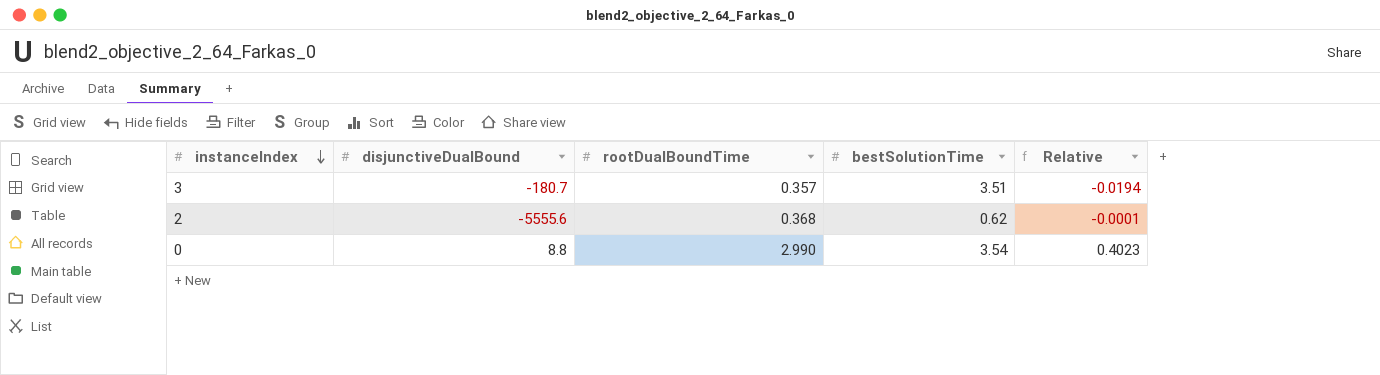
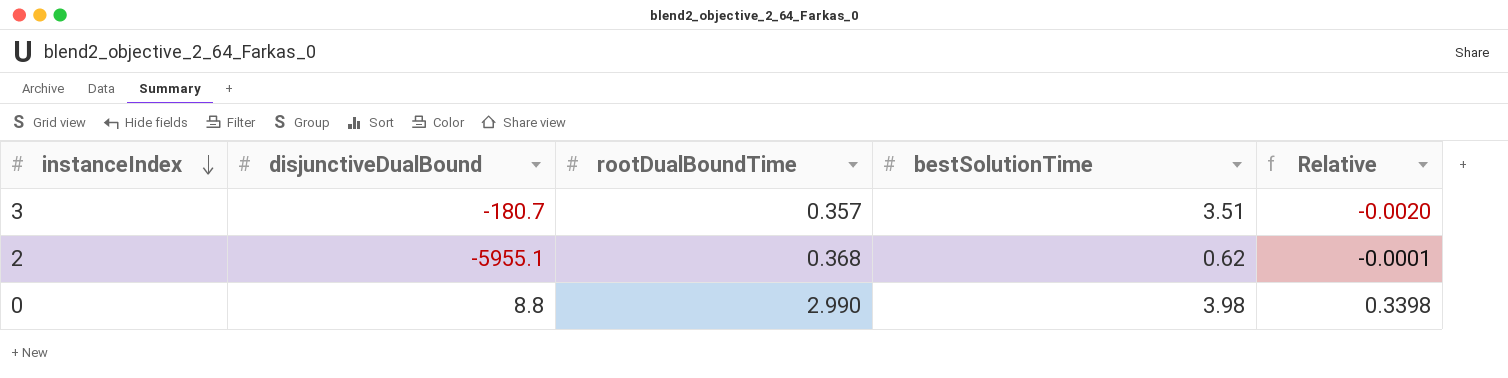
column Relative | formula: [bestSolutionTime] / [disjunctiveDualBound] -> [rootDualBoundTime] / [disjunctiveDualBound]
2 | disjunctiveDualBound: -5555.6 -> -5955.1
0 | bestSolutionTime: 3.54 -> 3.98

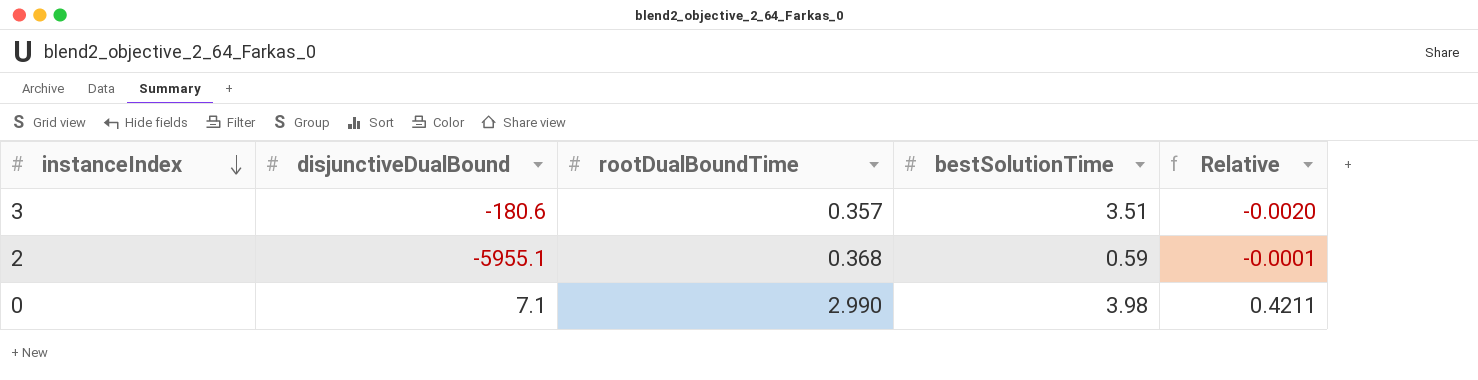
3 | disjunctiveDualBound: -180.7 -> -180.6
2 | bestSolutionTime: 0.62 -> 0.59
0 | disjunctiveDualBound: 8.8 -> 7.1
0 | Relative: 0.3398 -> 0.4211

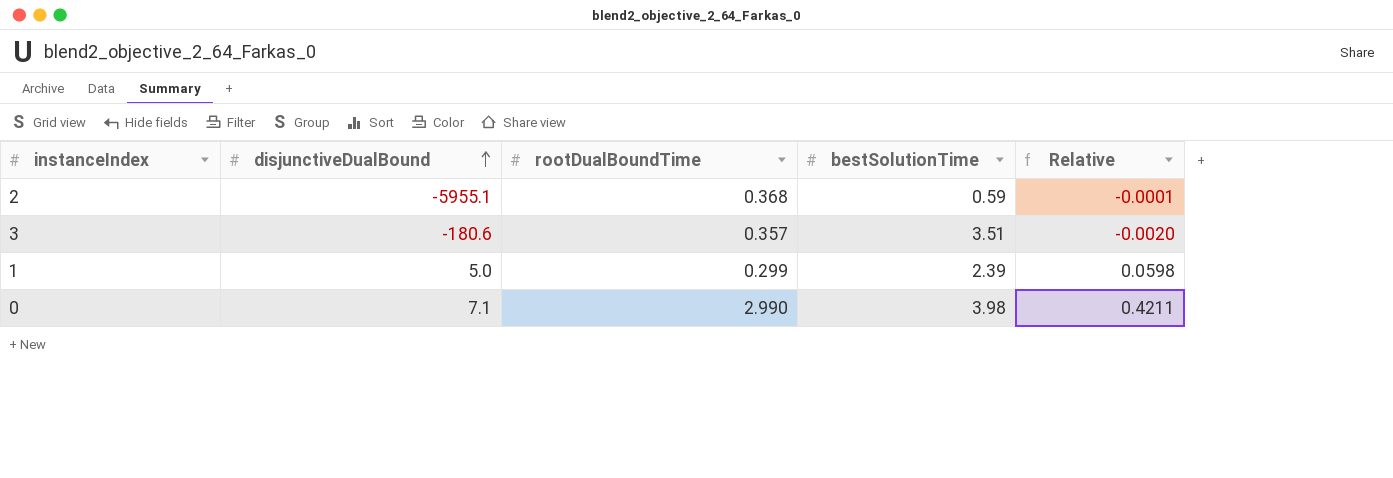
row order: instanceIndex descending -> disjunctiveDualBound ascending
row 1: none -> 5.0 | 0.299 | 2.39 | 0.0598

